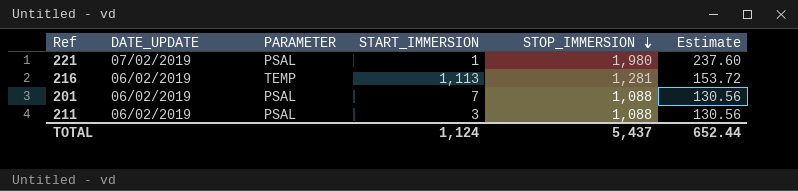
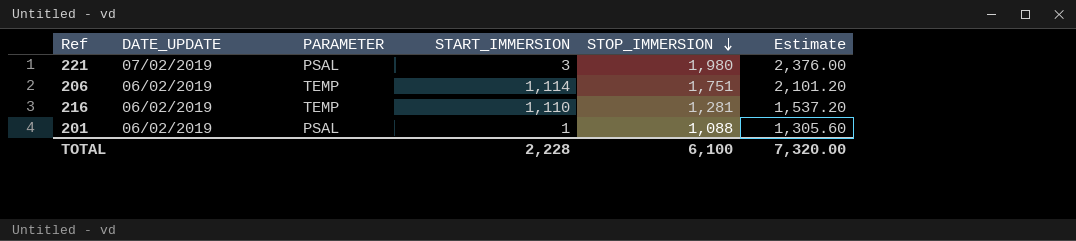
column Estimate | formula: [STOP_IMMERSION] * 0.12 -> [STOP_IMMERSION] * 1.2
row 211: 06/02/2019 | PSAL | 3 | 1,088 | 130.56 -> none
221 | START_IMMERSION: 1 -> 3
row 206: none -> 06/02/2019 | TEMP | 1,114 | 1,751 | 2,101.20
216 | START_IMMERSION: 1,113 -> 1,110
201 | START_IMMERSION: 7 -> 1
TOTAL | START_IMMERSION: 1,124 -> 2,228
TOTAL | STOP_IMMERSION: 5,437 -> 6,100
TOTAL | Estimate: 652.44 -> 7,320.00

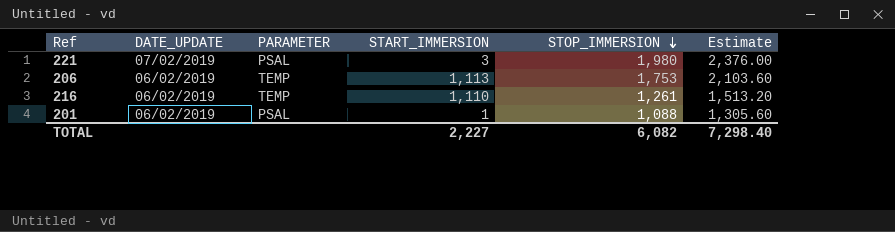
206 | START_IMMERSION: 1,114 -> 1,113
206 | STOP_IMMERSION: 1,751 -> 1,753
206 | Estimate: 2,101.20 -> 2,103.60
216 | STOP_IMMERSION: 1,281 -> 1,261
216 | Estimate: 1,537.20 -> 1,513.20
TOTAL | START_IMMERSION: 2,228 -> 2,227
TOTAL | STOP_IMMERSION: 6,100 -> 6,082
TOTAL | Estimate: 7,320.00 -> 7,298.40

